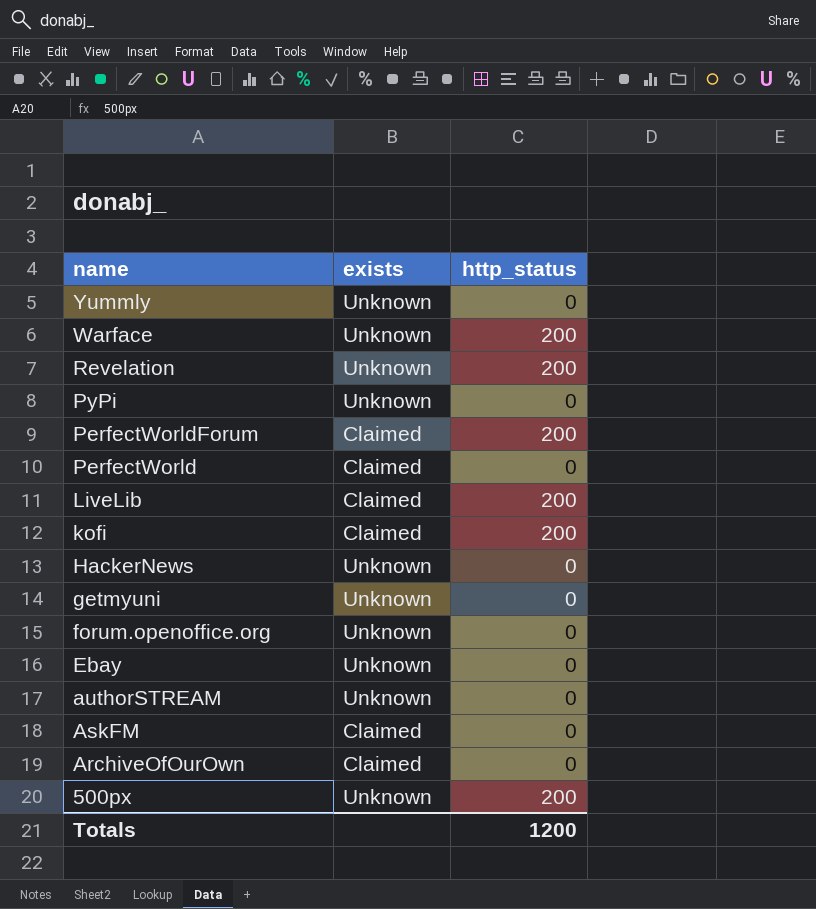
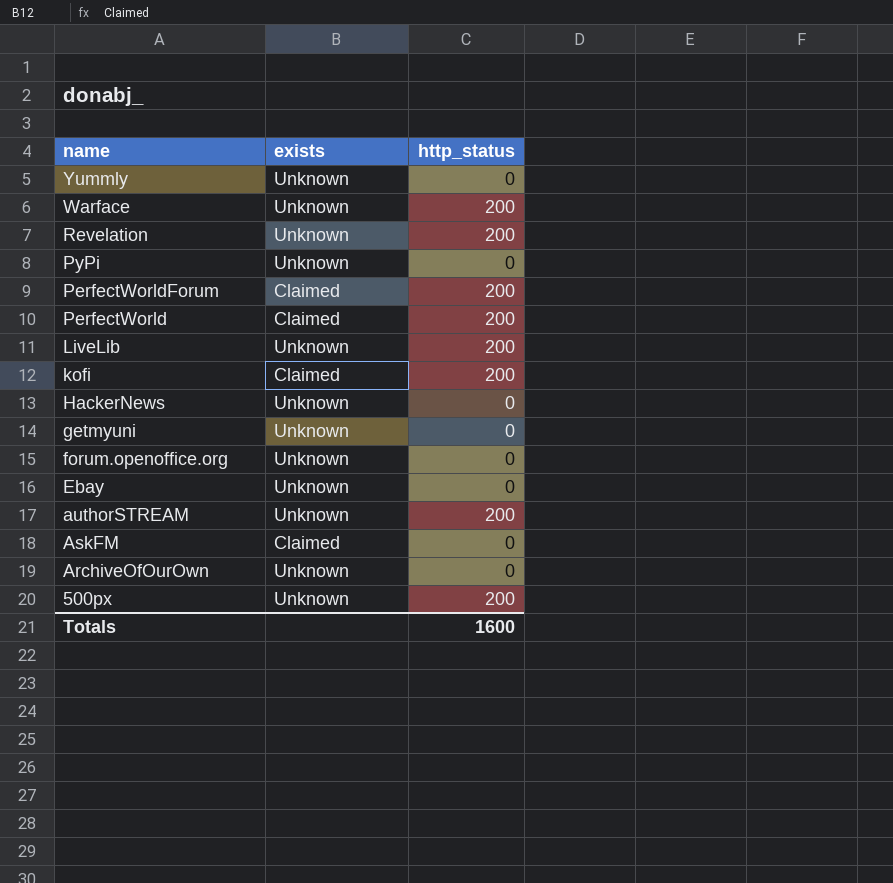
PerfectWorld | http_status: 0 -> 200
LiveLib | exists: Claimed -> Unknown
authorSTREAM | http_status: 0 -> 200
ArchiveOfOurOwn | exists: Claimed -> Unknown
Totals | http_status: 1200 -> 1600

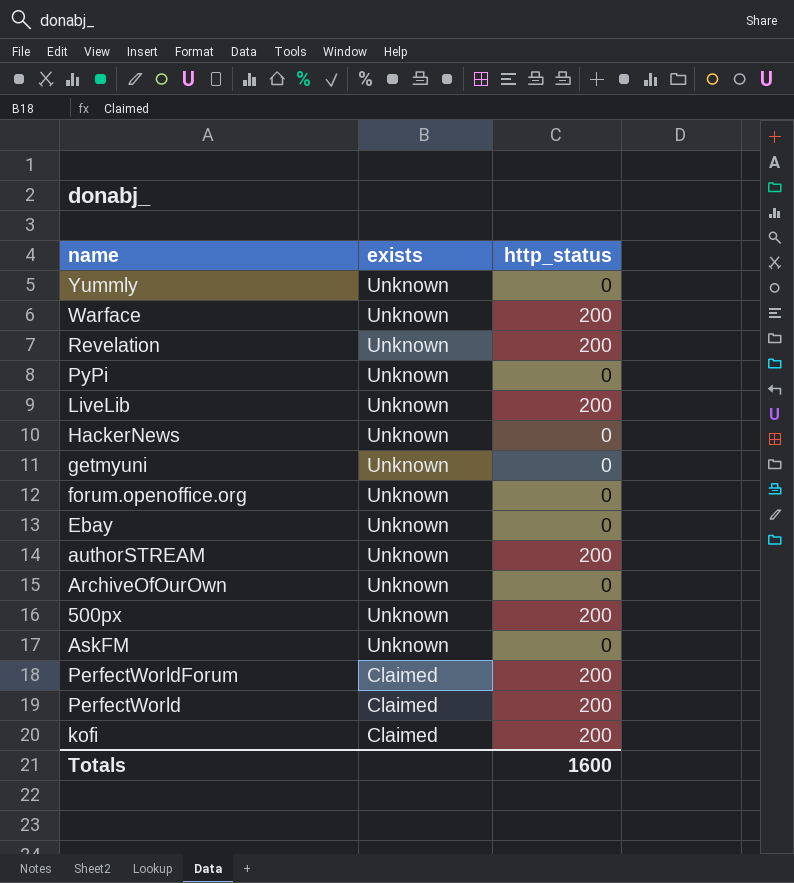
row order: name descending -> exists descending
AskFM | exists: Claimed -> Unknown

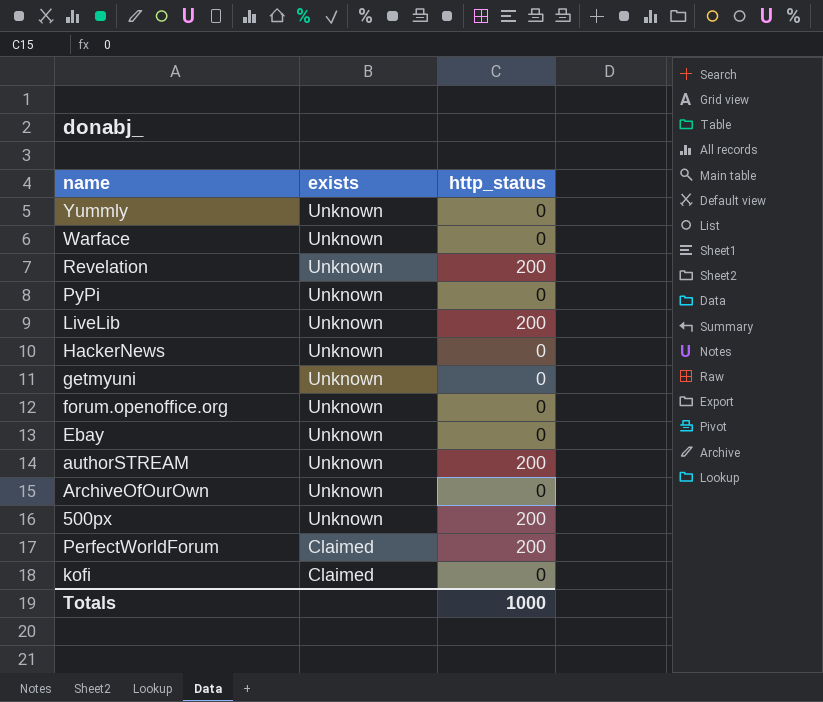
row AskFM: Unknown | 0 -> none
row PerfectWorld: Claimed | 200 -> none
Warface | http_status: 200 -> 0
kofi | http_status: 200 -> 0
Totals | http_status: 1600 -> 1000

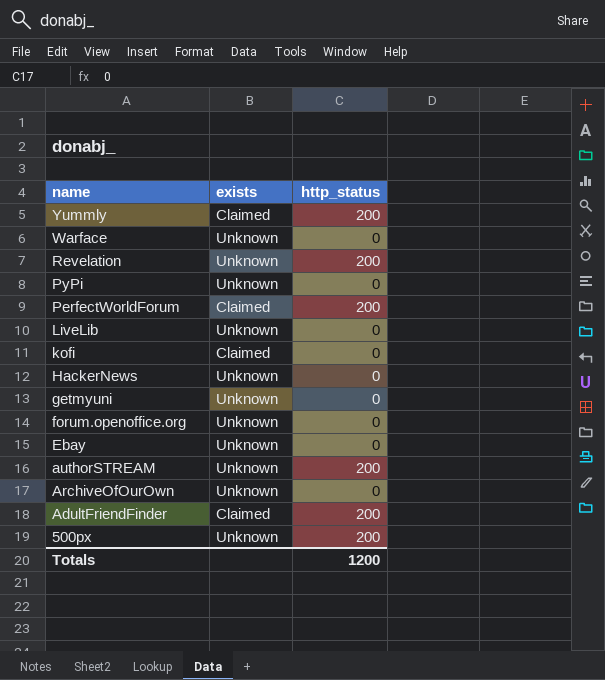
row order: exists descending -> name descending
Yummly | exists: Unknown -> Claimed
Yummly | http_status: 0 -> 200
LiveLib | http_status: 200 -> 0
row AdultFriendFinder: none -> Claimed | 200
Totals | http_status: 1000 -> 1200

